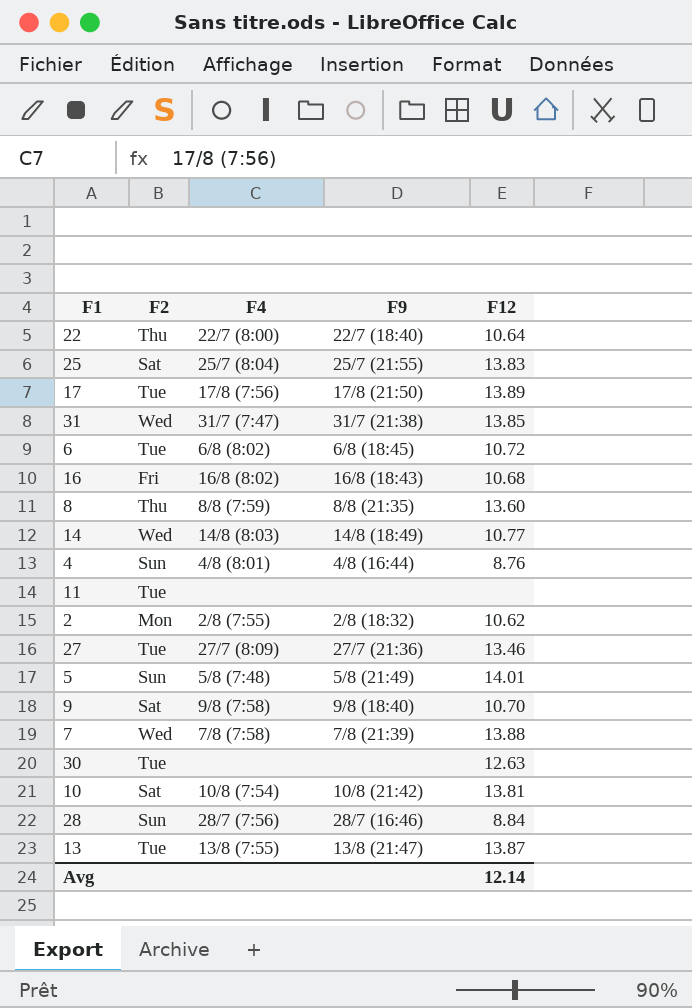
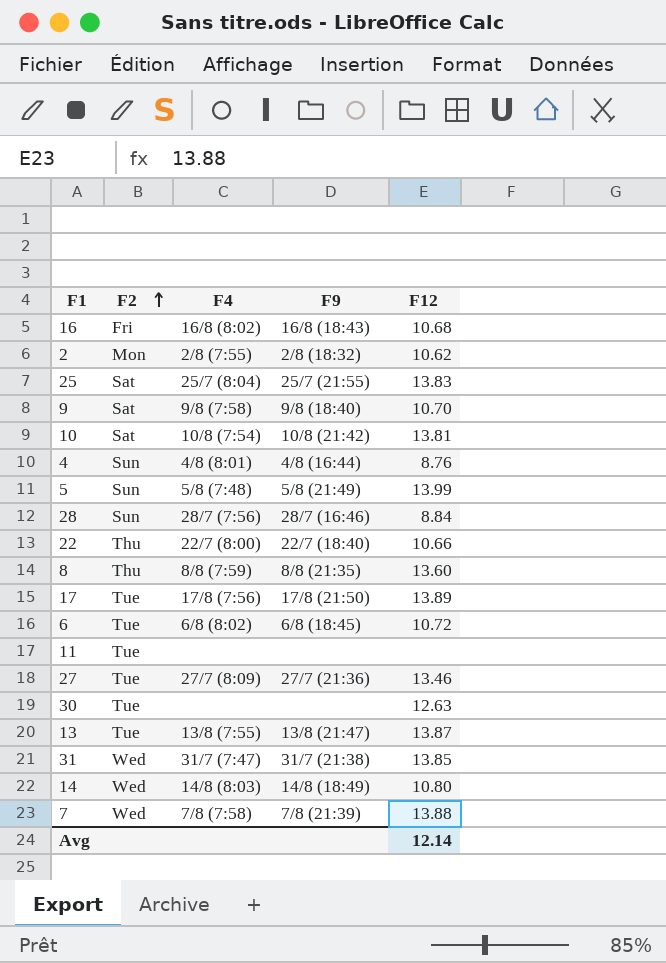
row order: none -> F2 ascending
5 | F12: 14.01 -> 13.99
22 | F12: 10.64 -> 10.66
14 | F12: 10.77 -> 10.80

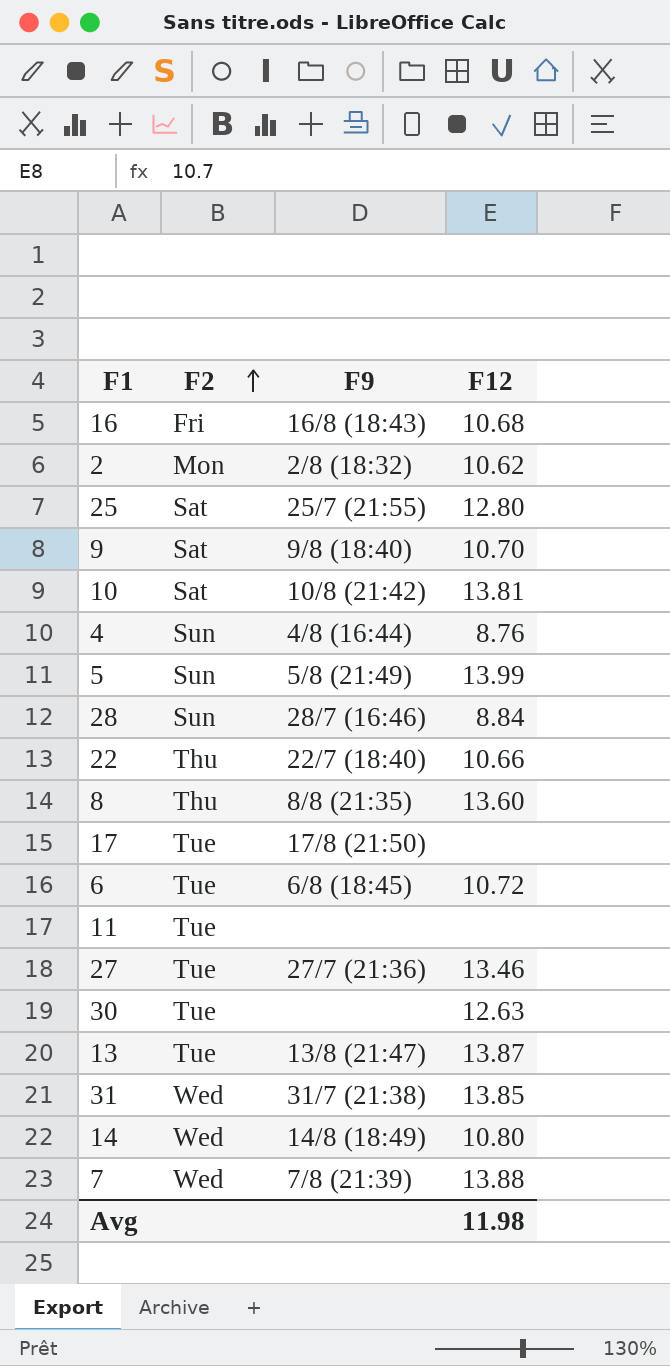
column F4 | position: 3 -> none
25 | F12: 13.83 -> 12.80
17 | F12: 13.89 -> none
Avg | F12: 12.14 -> 11.98

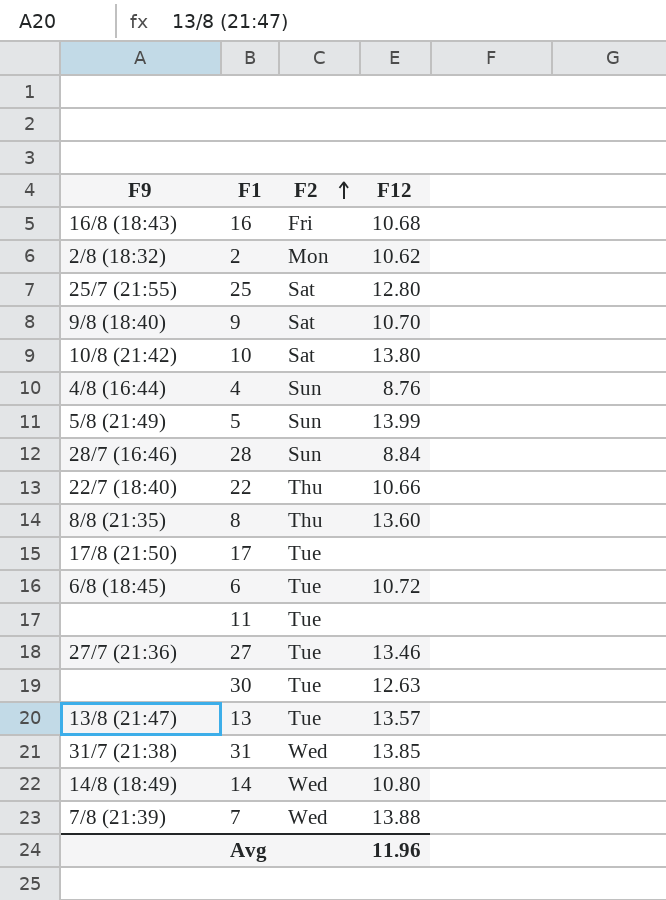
column F9 | position: 3 -> 1
10 | F12: 13.81 -> 13.80
13 | F12: 13.87 -> 13.57
Avg | F12: 11.98 -> 11.96

